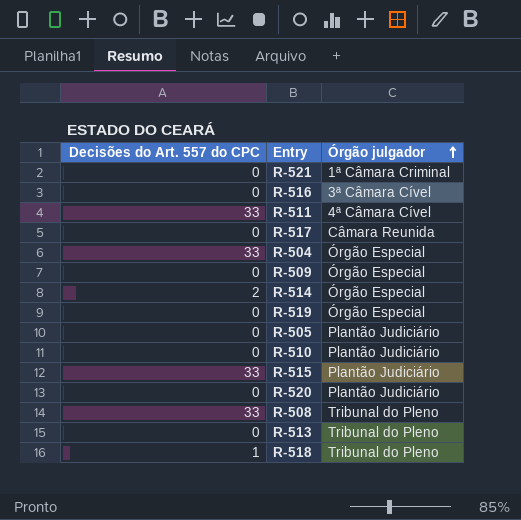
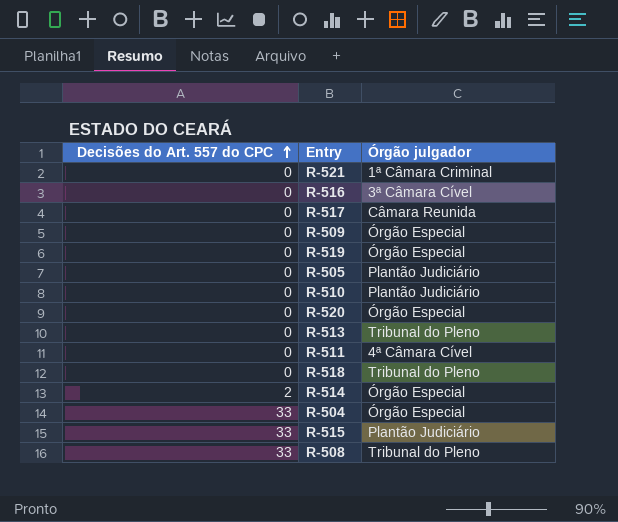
row order: Órgão julgador ascending -> Decisões do Art. 557 do CPC ascending
R-520 | Órgão julgador: Plantão Judiciário -> Órgão Especial
R-511 | Decisões do Art. 557 do CPC: 33 -> 0
R-518 | Decisões do Art. 557 do CPC: 1 -> 0

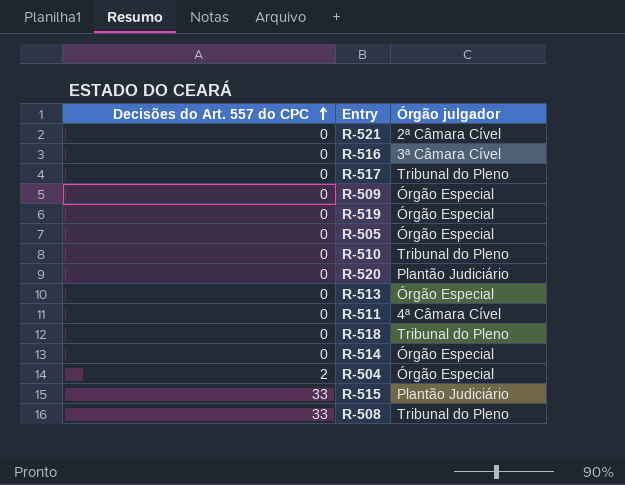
R-521 | Órgão julgador: 1ª Câmara Criminal -> 2ª Câmara Cível
R-517 | Órgão julgador: Câmara Reunida -> Tribunal do Pleno
R-505 | Órgão julgador: Plantão Judiciário -> Órgão Especial
R-510 | Órgão julgador: Plantão Judiciário -> Tribunal do Pleno
R-520 | Órgão julgador: Órgão Especial -> Plantão Judiciário
R-513 | Órgão julgador: Tribunal do Pleno -> Órgão Especial
R-514 | Decisões do Art. 557 do CPC: 2 -> 0
R-504 | Decisões do Art. 557 do CPC: 33 -> 2

